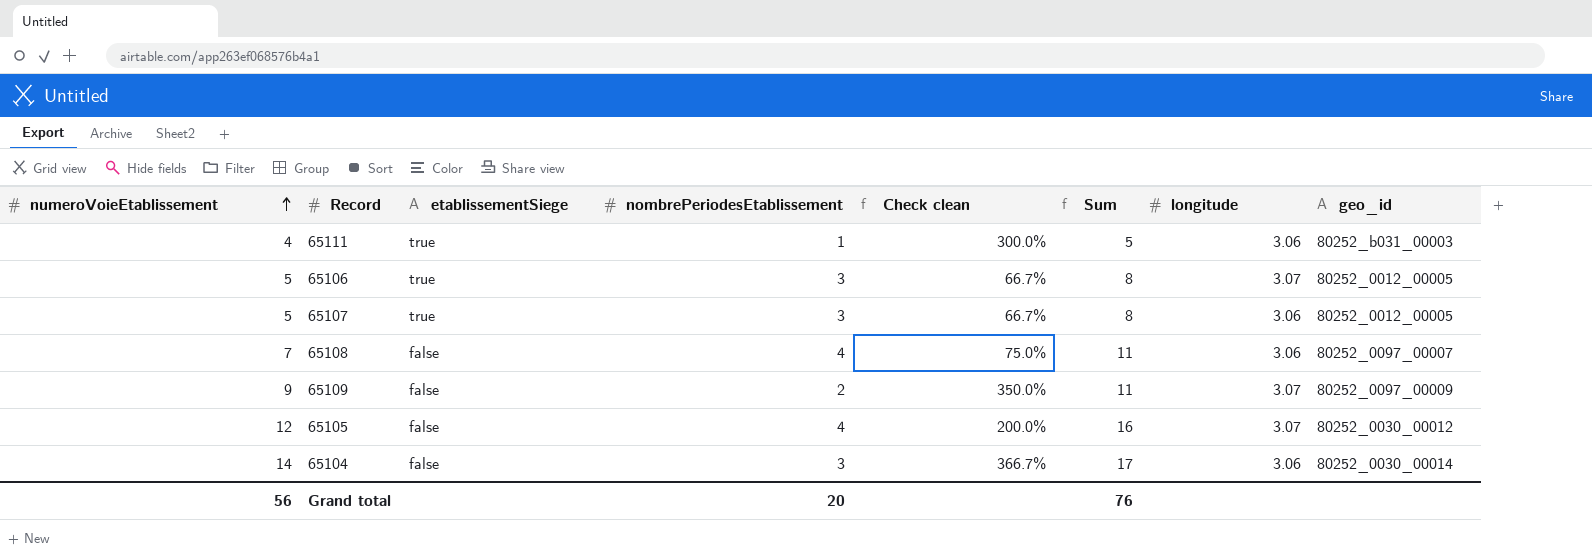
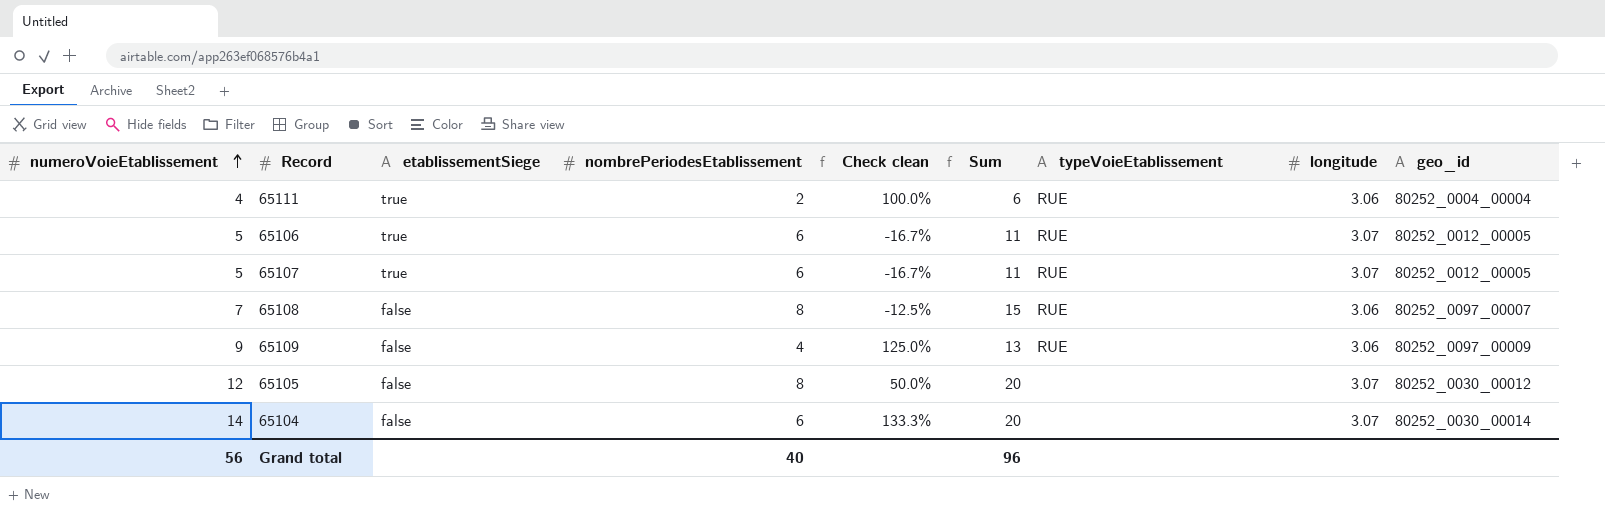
column typeVoieEtablissement | position: none -> 7
65111 | nombrePeriodesEtablissement: 1 -> 2
65111 | Check clean: 300.0% -> 100.0%
65111 | Sum: 5 -> 6
65111 | geo_id: 80252_b031_00003 -> 80252_0004_00004
65106 | nombrePeriodesEtablissement: 3 -> 6
65106 | Check clean: 66.7% -> -16.7%
65106 | Sum: 8 -> 11
65107 | nombrePeriodesEtablissement: 3 -> 6
65107 | Check clean: 66.7% -> -16.7%
65107 | Sum: 8 -> 11
65107 | longitude: 3.06 -> 3.07
65108 | nombrePeriodesEtablissement: 4 -> 8
65108 | Check clean: 75.0% -> -12.5%
65108 | Sum: 11 -> 15
65109 | nombrePeriodesEtablissement: 2 -> 4
65109 | Check clean: 350.0% -> 125.0%
65109 | Sum: 11 -> 13
65109 | longitude: 3.07 -> 3.06
65105 | nombrePeriodesEtablissement: 4 -> 8
65105 | Check clean: 200.0% -> 50.0%
65105 | Sum: 16 -> 20
65104 | nombrePeriodesEtablissement: 3 -> 6
65104 | Check clean: 366.7% -> 133.3%
65104 | Sum: 17 -> 20
65104 | longitude: 3.06 -> 3.07
Grand total | nombrePeriodesEtablissement: 20 -> 40
Grand total | Sum: 76 -> 96

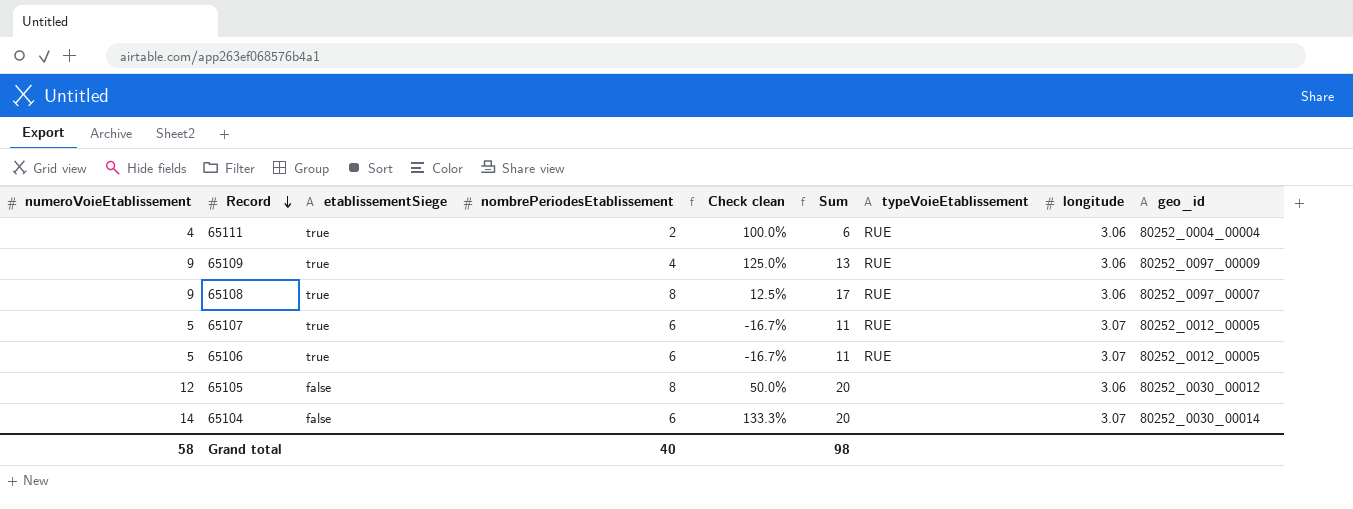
row order: numeroVoieEtablissement ascending -> Record descending
65109 | etablissementSiege: false -> true
65108 | numeroVoieEtablissement: 7 -> 9
65108 | etablissementSiege: false -> true
65108 | Check clean: -12.5% -> 12.5%
65108 | Sum: 15 -> 17
65105 | longitude: 3.07 -> 3.06
Grand total | numeroVoieEtablissement: 56 -> 58
Grand total | Sum: 96 -> 98

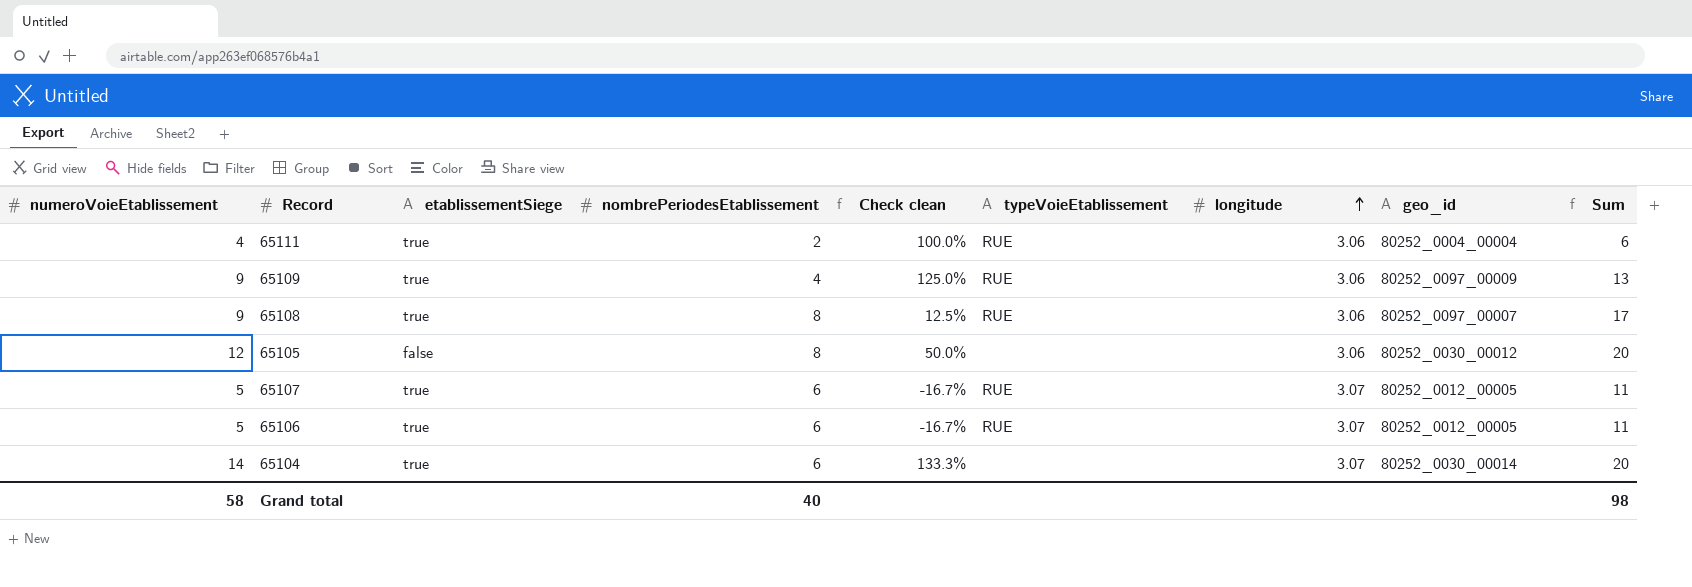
row order: Record descending -> longitude ascending
column Sum | position: 6 -> 9
65104 | etablissementSiege: false -> true

